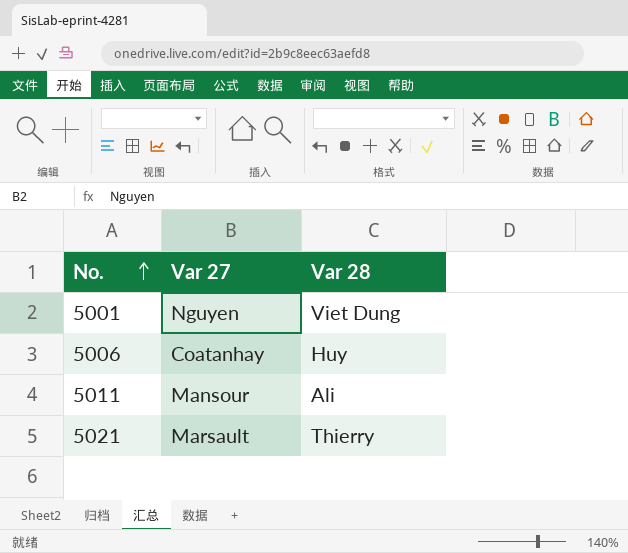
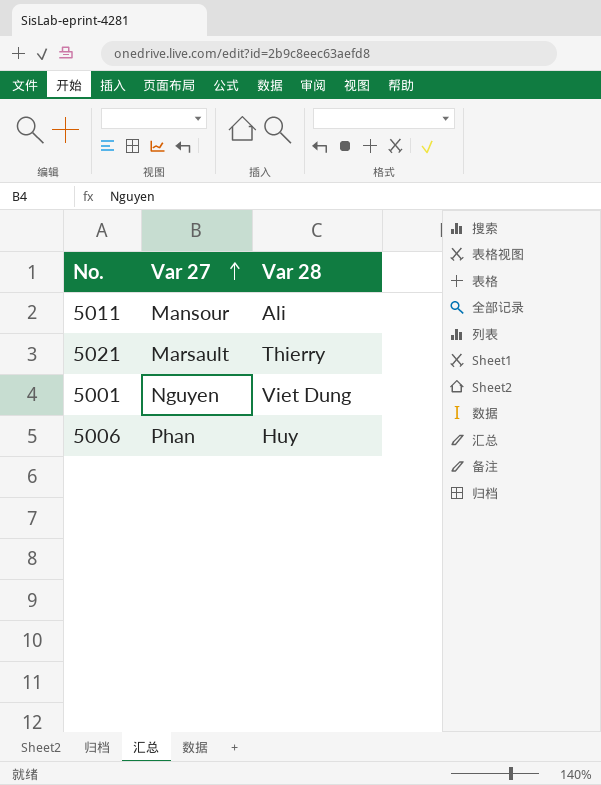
row order: No. ascending -> Var 27 ascending
5006 | Var 27: Coatanhay -> Phan

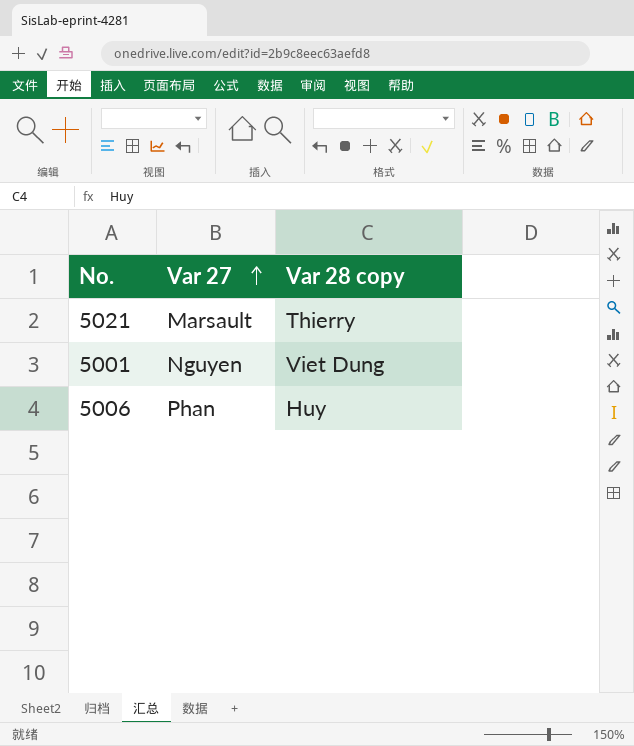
column name: Var 28 -> Var 28 copy
row 5011: Mansour | Ali -> none

